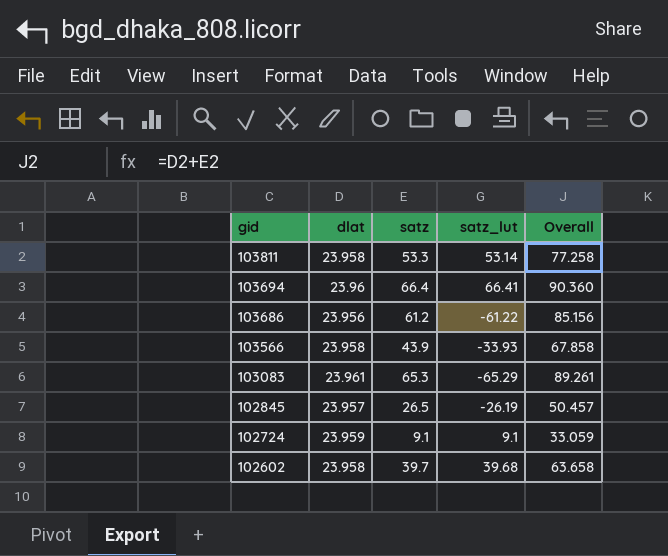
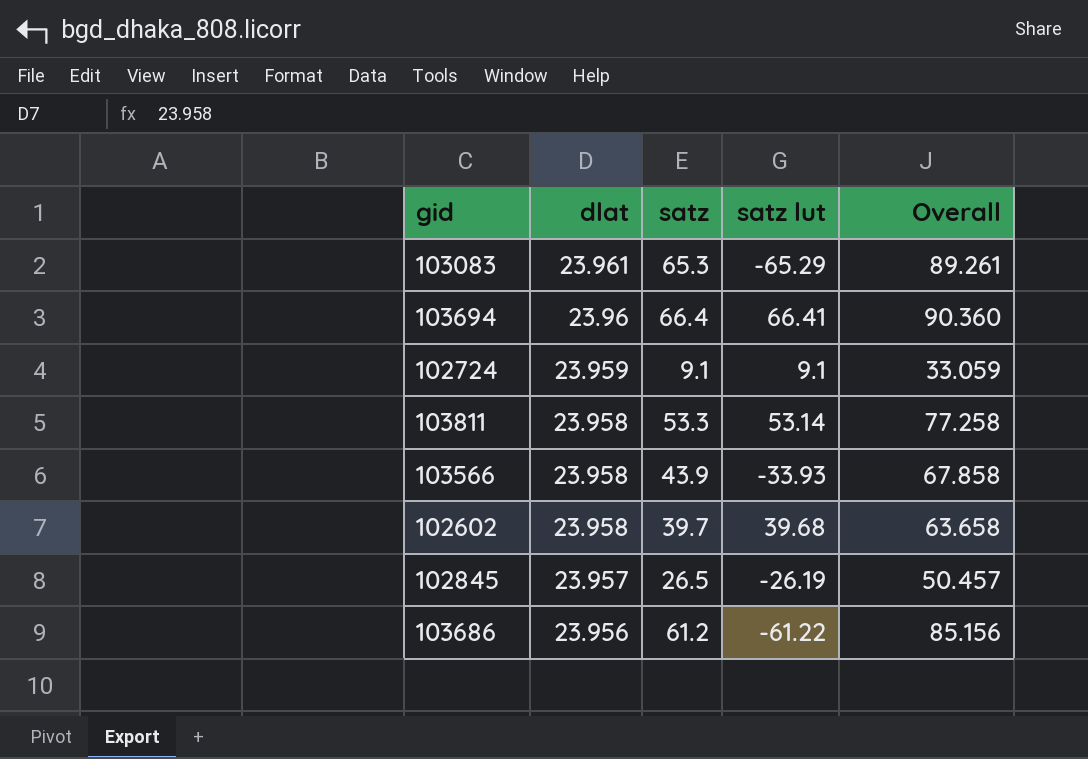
row order: gid descending -> dlat descending
column name: satz_lut -> satz lut

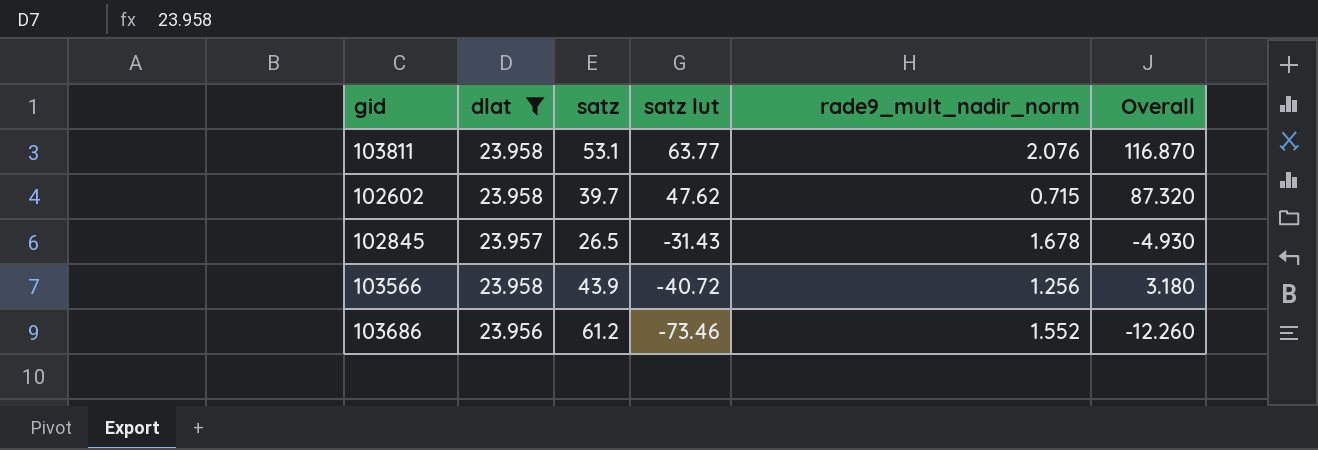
filter: none -> dlat <= 23.958
row order: dlat descending -> satz lut descending
column rade9_mult_nadir_norm | position: none -> 5
column Overall | formula: [dlat] + [satz] -> [satz] + [satz lut]
103811 | satz: 53.3 -> 53.1
103811 | satz lut: 53.14 -> 63.77
102602 | satz lut: 39.68 -> 47.62
102845 | satz lut: -26.19 -> -31.43
103566 | satz lut: -33.93 -> -40.72
103686 | satz lut: -61.22 -> -73.46

